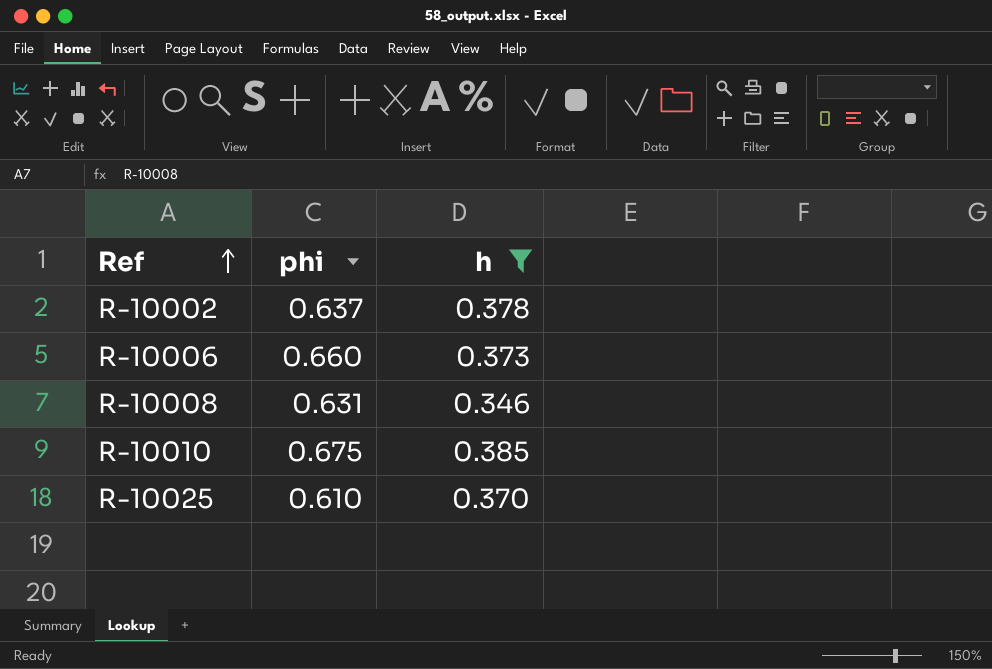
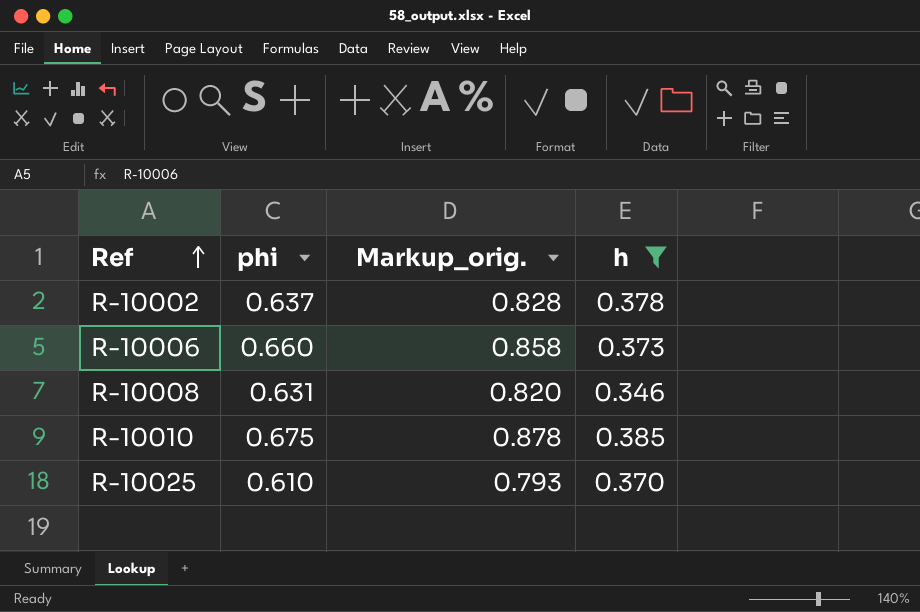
column Markup_orig. | formula: none -> [phi] * 1.3

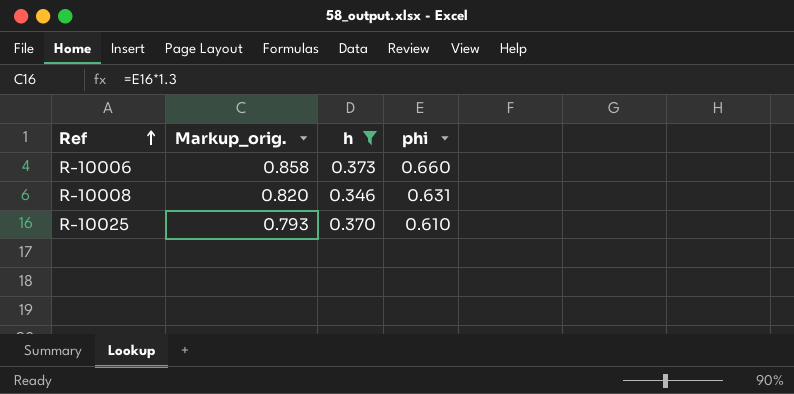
column phi | position: 2 -> 4
row R-10002: 0.637 | 0.828 | 0.378 -> none
row R-10010: 0.675 | 0.878 | 0.385 -> none

